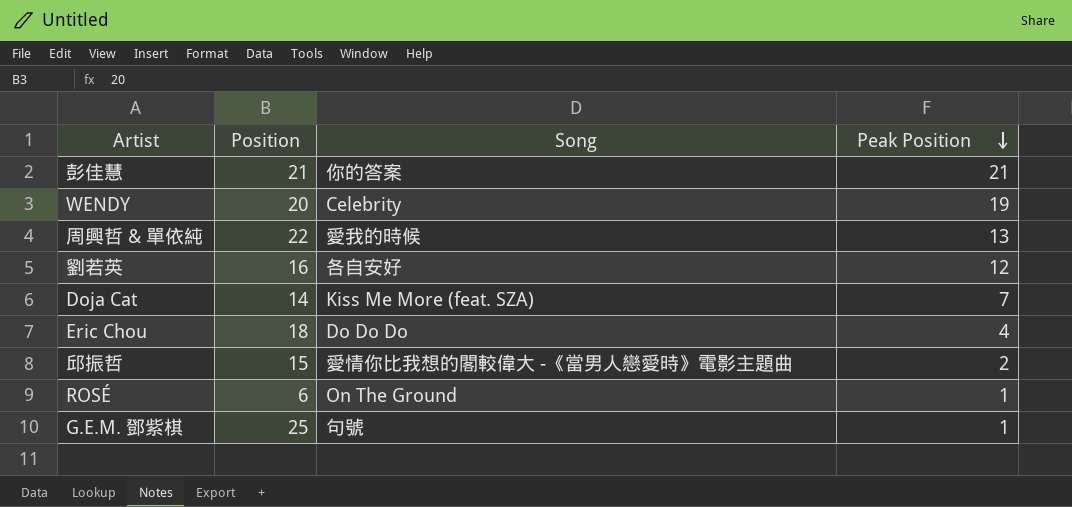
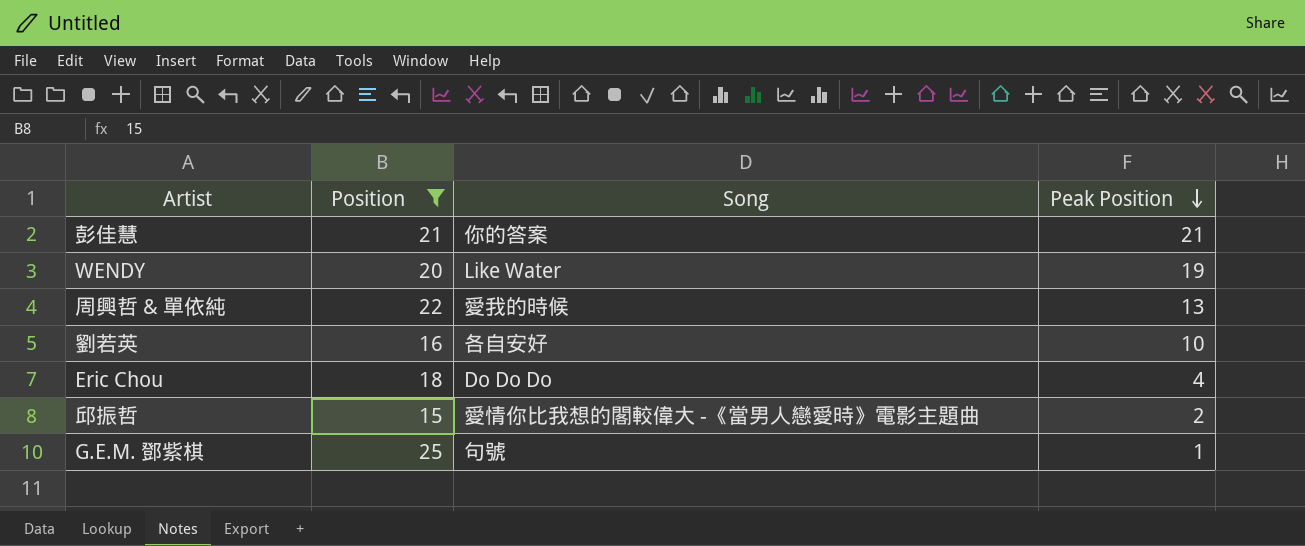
filter: none -> Position >= 15
WENDY | Song: Celebrity -> Like Water
劉若英 | Peak Position: 12 -> 10

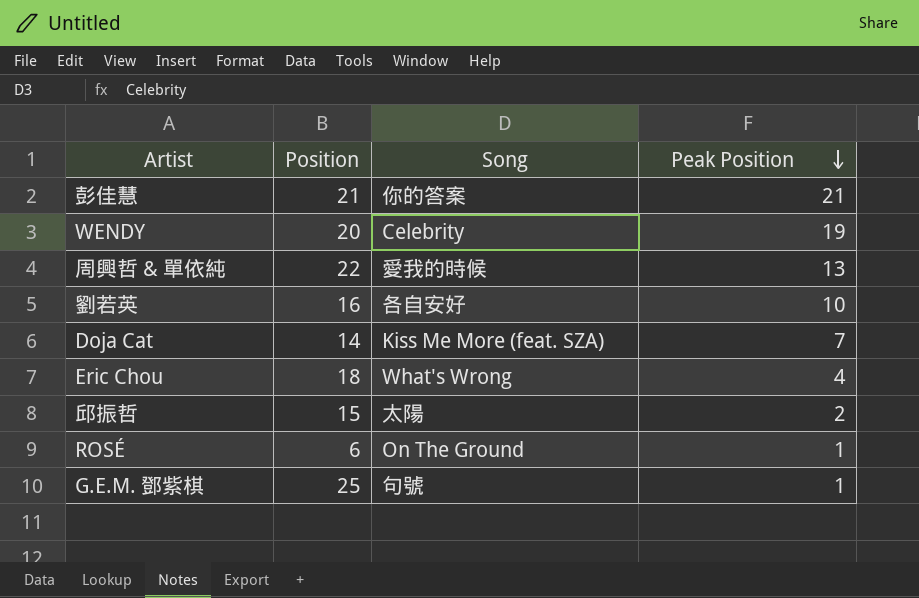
filter: Position >= 15 -> none
WENDY | Song: Like Water -> Celebrity
Eric Chou | Song: Do Do Do -> What's Wrong
邱振哲 | Song: 愛情你比我想的閣較偉大 -《當男人戀愛時》電影主題曲 -> 太陽

